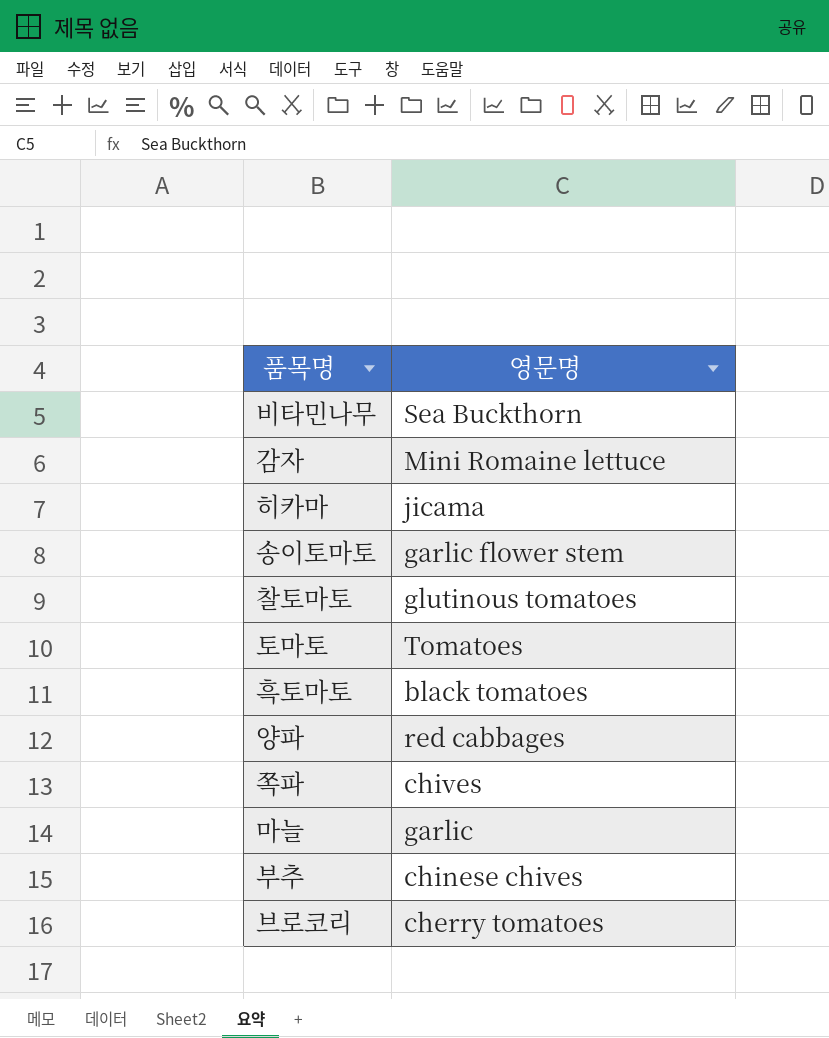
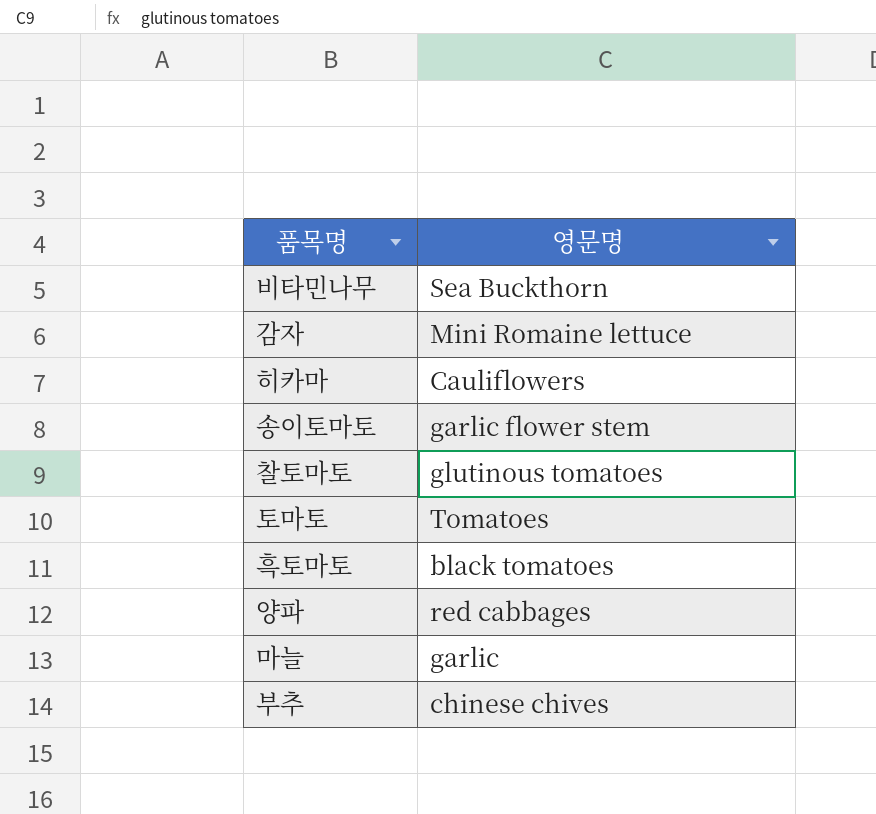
row 쪽파: chives -> none
row 브로코리: cherry tomatoes -> none
히카마 | 영문명: jicama -> Cauliflowers

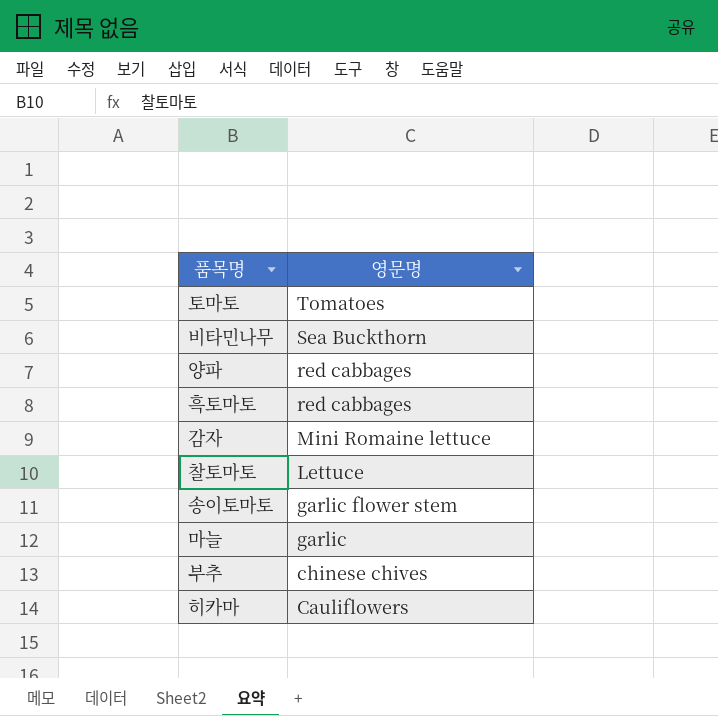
row order: none -> 영문명 descending
흑토마토 | 영문명: black tomatoes -> red cabbages
찰토마토 | 영문명: glutinous tomatoes -> Lettuce

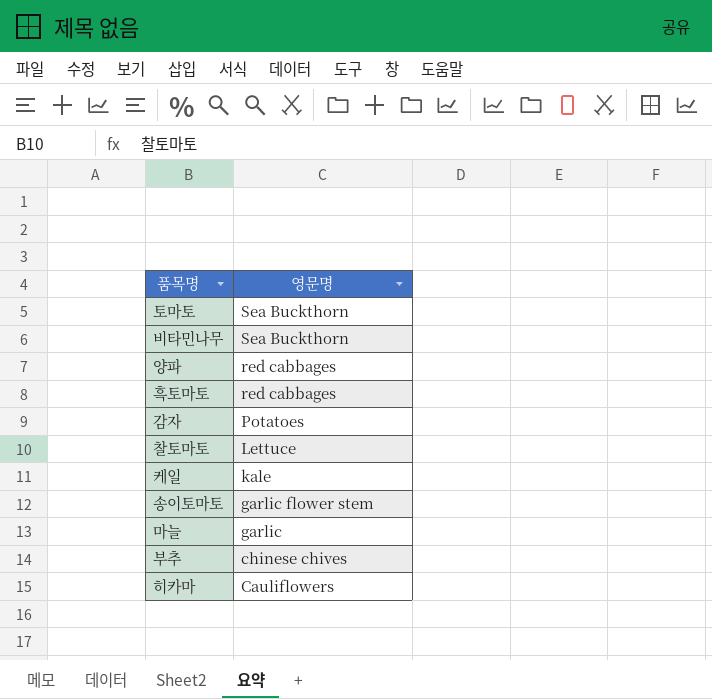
토마토 | 영문명: Tomatoes -> Sea Buckthorn
감자 | 영문명: Mini Romaine lettuce -> Potatoes
row 케일: none -> kale

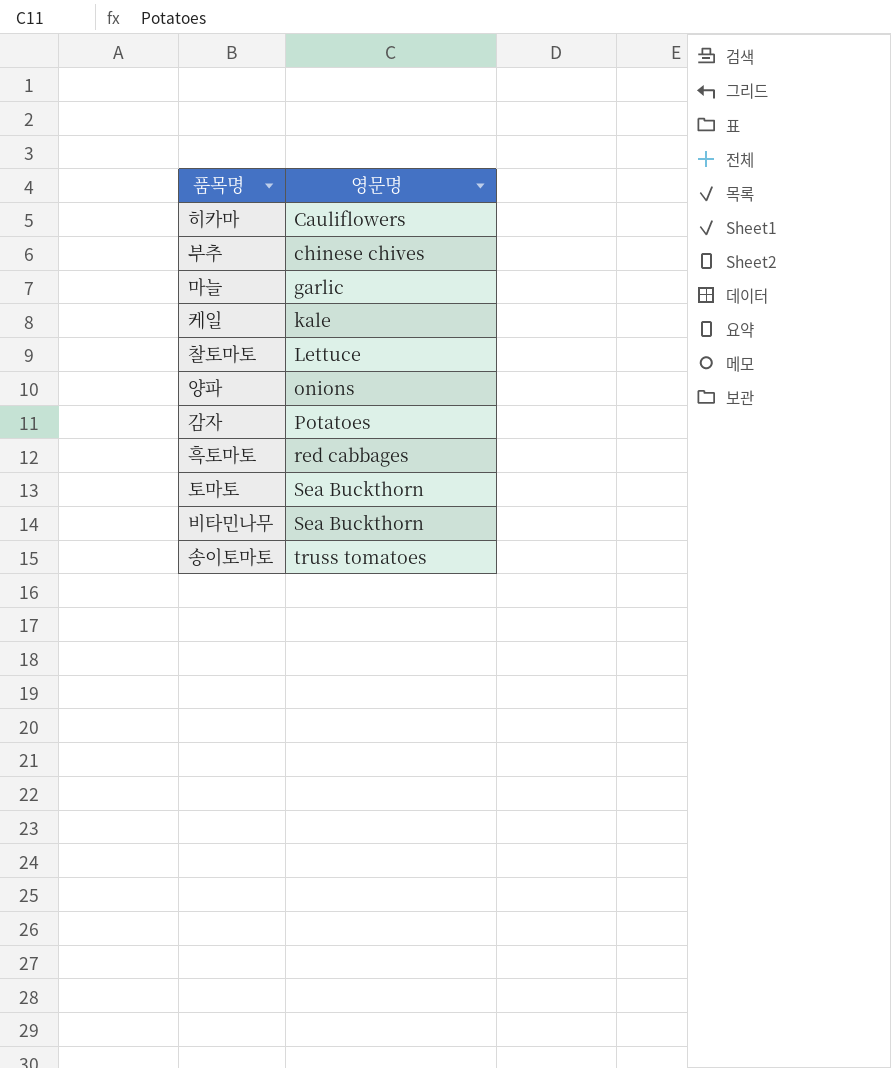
row order: 영문명 descending -> 영문명 ascending
양파 | 영문명: red cabbages -> onions
송이토마토 | 영문명: garlic flower stem -> truss tomatoes

